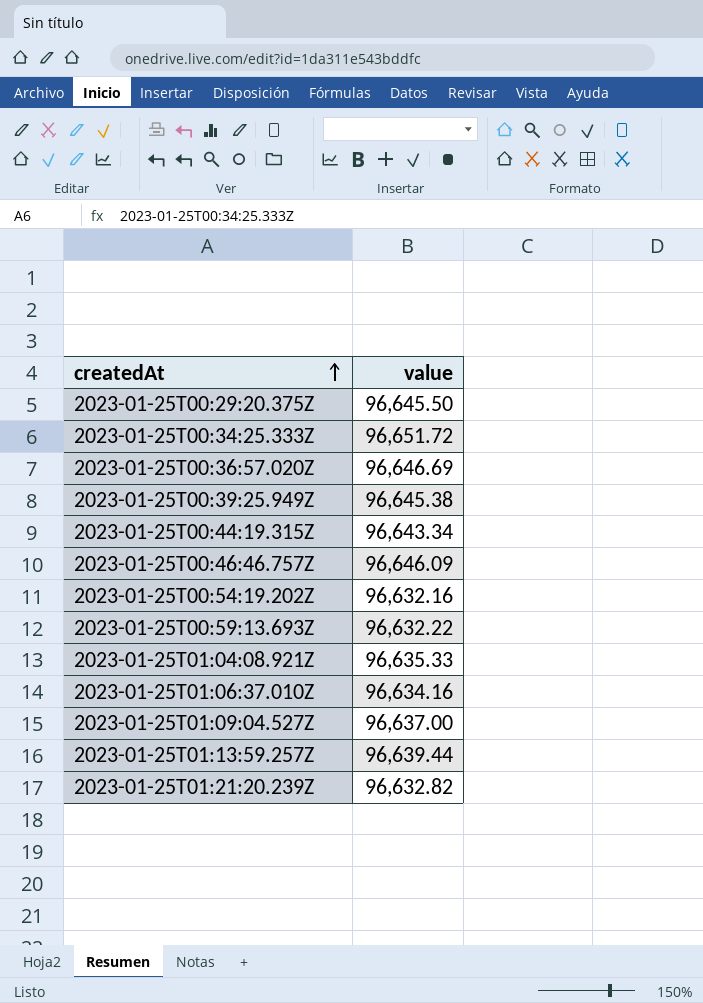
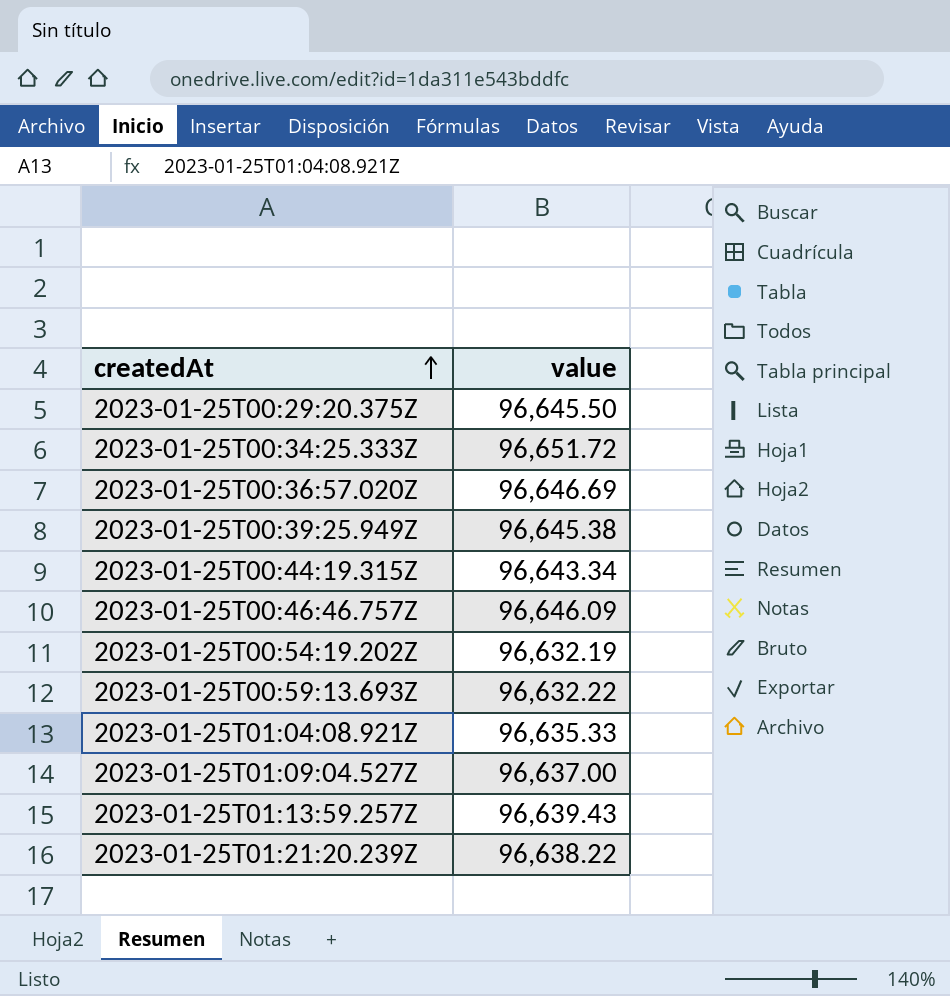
row 2023-01-25T01:06:37.010Z: 96,634.16 -> none
2023-01-25T00:54:19.202Z | value: 96,632.16 -> 96,632.19
2023-01-25T01:13:59.257Z | value: 96,639.44 -> 96,639.43
2023-01-25T01:21:20.239Z | value: 96,632.82 -> 96,638.22

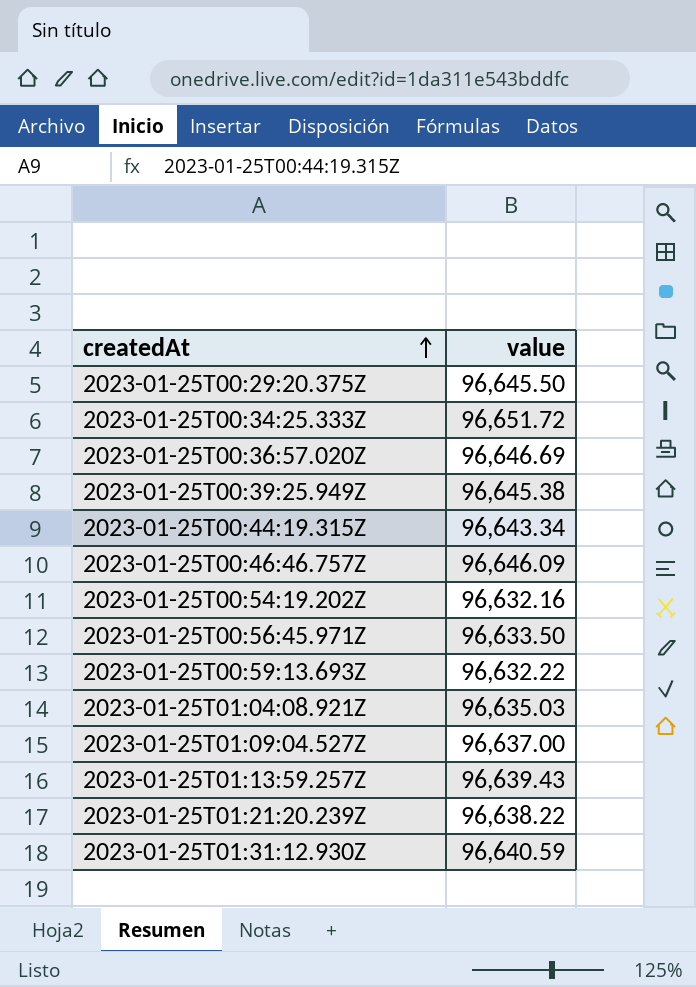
2023-01-25T00:54:19.202Z | value: 96,632.19 -> 96,632.16
row 2023-01-25T00:56:45.971Z: none -> 96,633.50
2023-01-25T01:04:08.921Z | value: 96,635.33 -> 96,635.03
row 2023-01-25T01:31:12.930Z: none -> 96,640.59

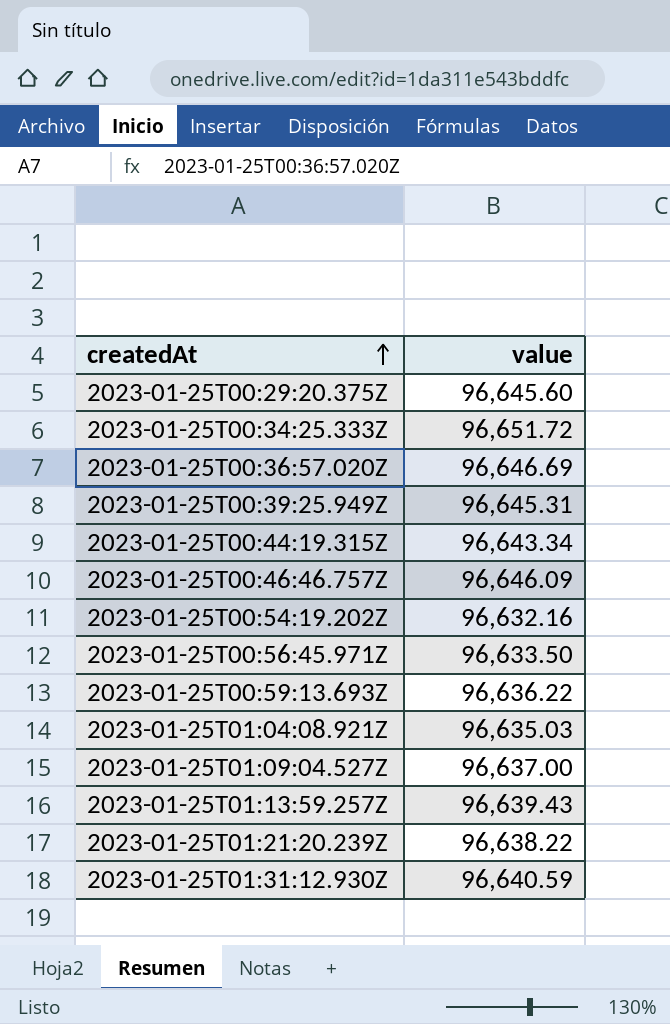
2023-01-25T00:29:20.375Z | value: 96,645.50 -> 96,645.60
2023-01-25T00:39:25.949Z | value: 96,645.38 -> 96,645.31
2023-01-25T00:59:13.693Z | value: 96,632.22 -> 96,636.22

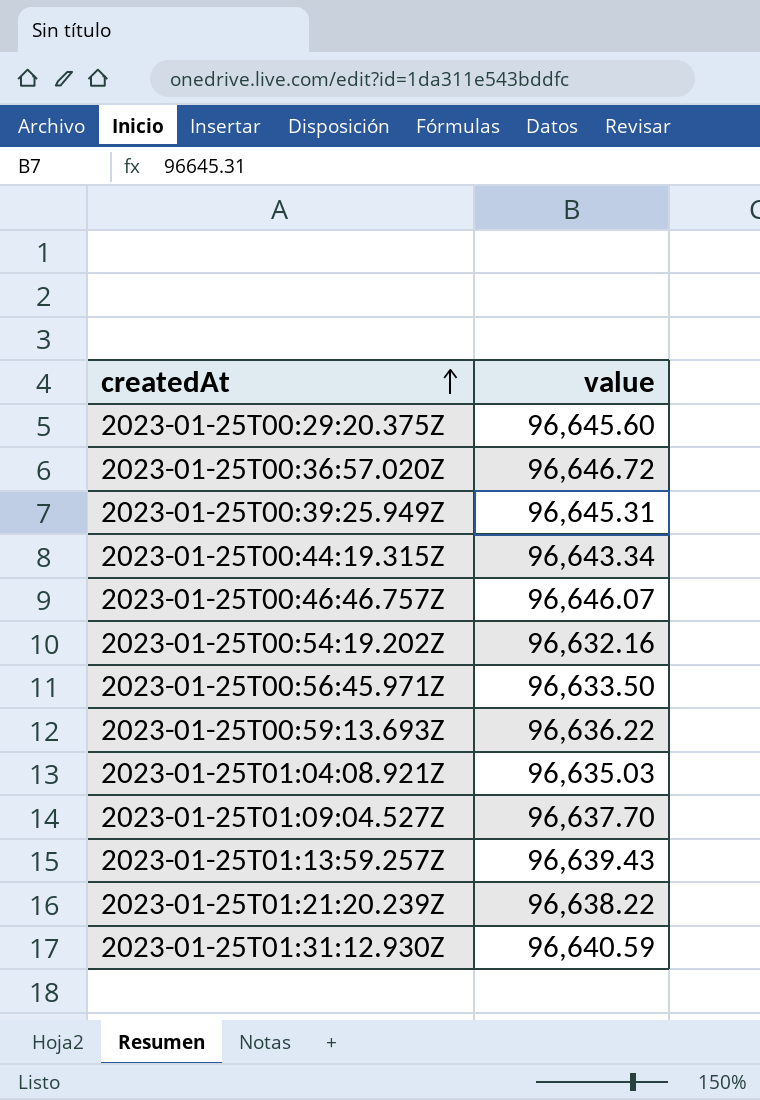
row 2023-01-25T00:34:25.333Z: 96,651.72 -> none
2023-01-25T00:36:57.020Z | value: 96,646.69 -> 96,646.72
2023-01-25T00:46:46.757Z | value: 96,646.09 -> 96,646.07
2023-01-25T01:09:04.527Z | value: 96,637.00 -> 96,637.70

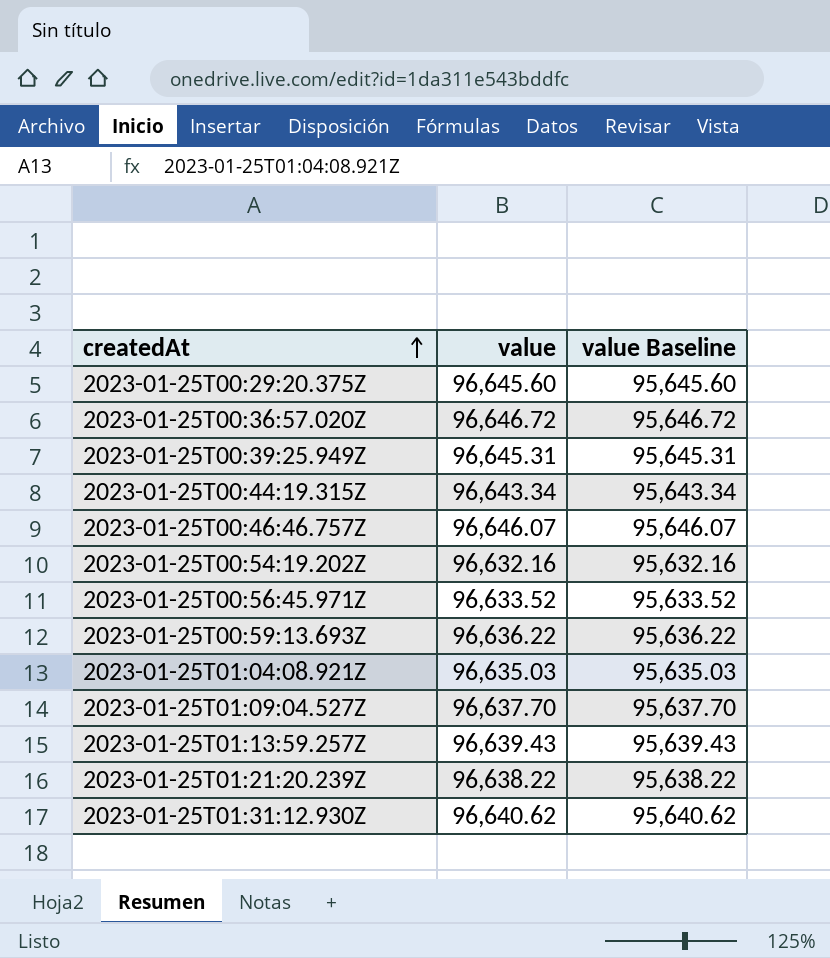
column value Baseline | formula: none -> [value] - 1000
2023-01-25T00:56:45.971Z | value: 96,633.50 -> 96,633.52
2023-01-25T01:31:12.930Z | value: 96,640.59 -> 96,640.62

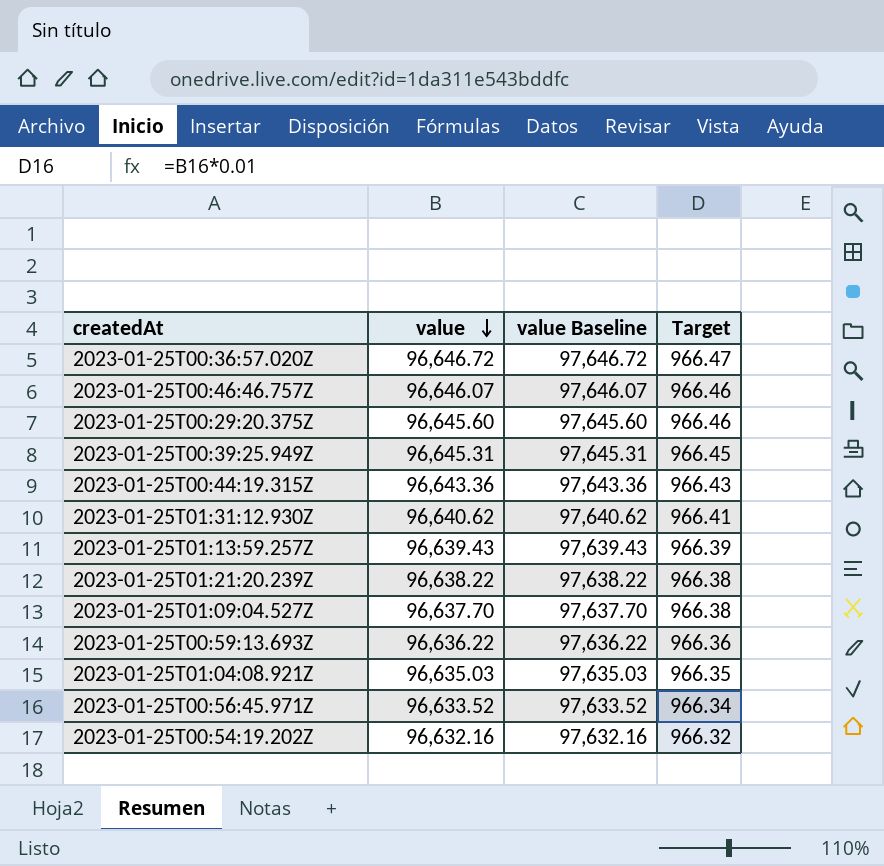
row order: createdAt ascending -> value descending
column value Baseline | formula: [value] - 1000 -> [value] + 1000
column Target | formula: none -> [value] * 0.01
2023-01-25T00:44:19.315Z | value: 96,643.34 -> 96,643.36

